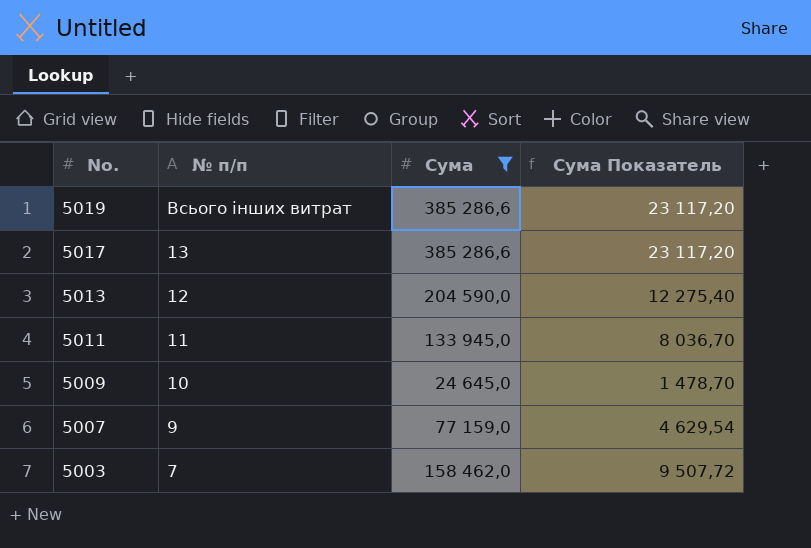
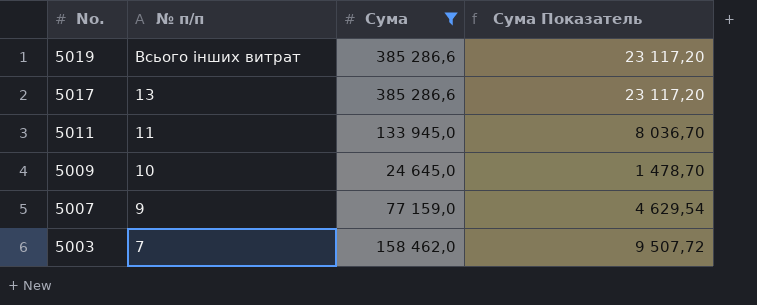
row 5013: 12 | 204 590,0 | 12 275,40 -> none

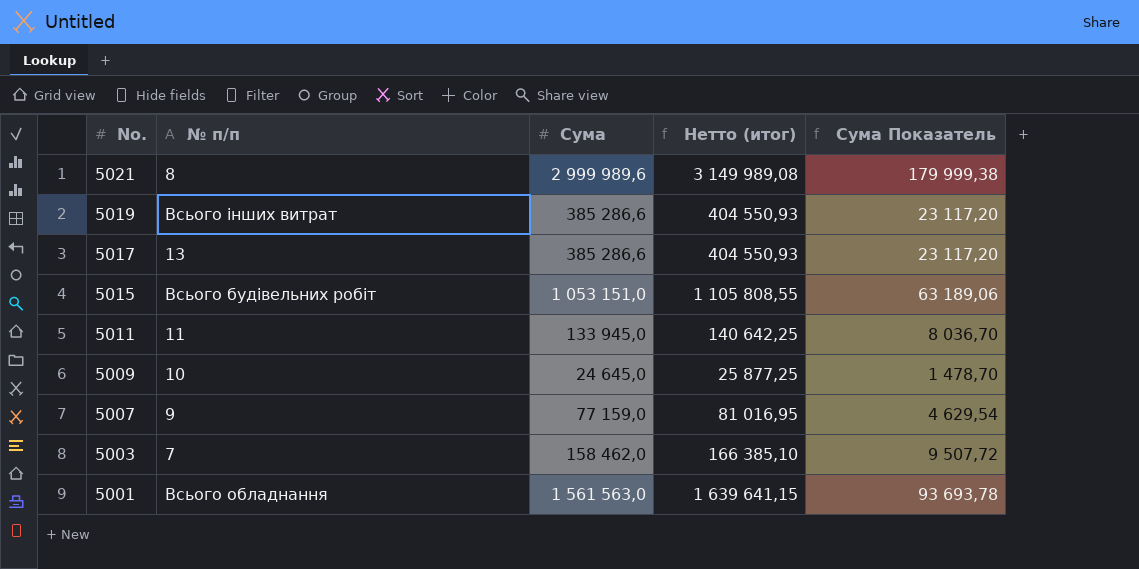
filter: Сума <= 385 286,6 -> none
column Нетто (итог) | formula: none -> [Сума] * 1,05

